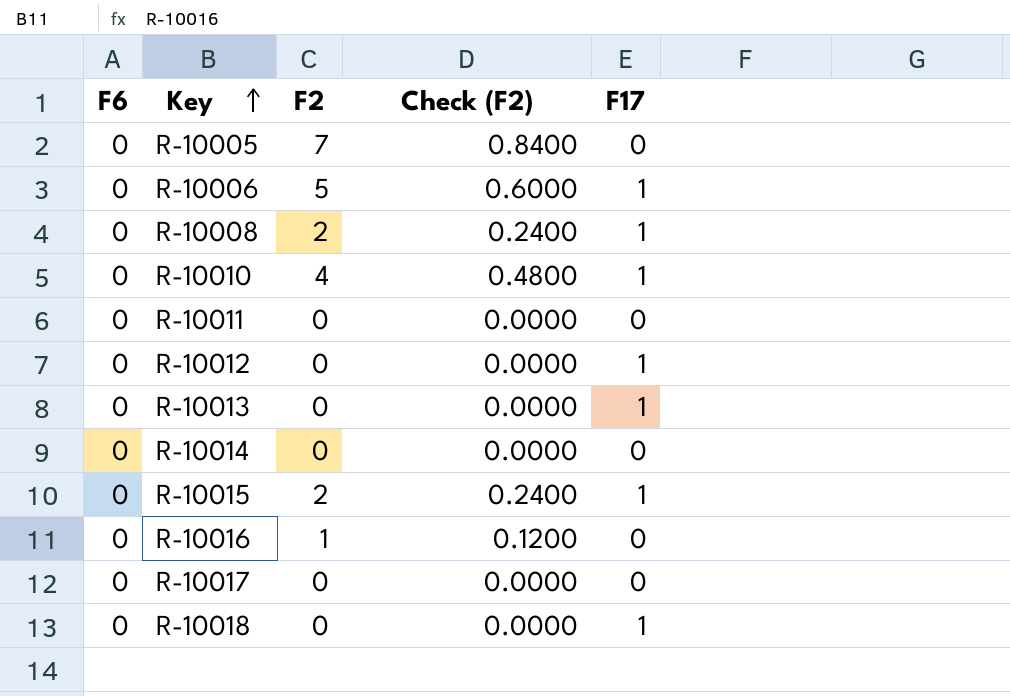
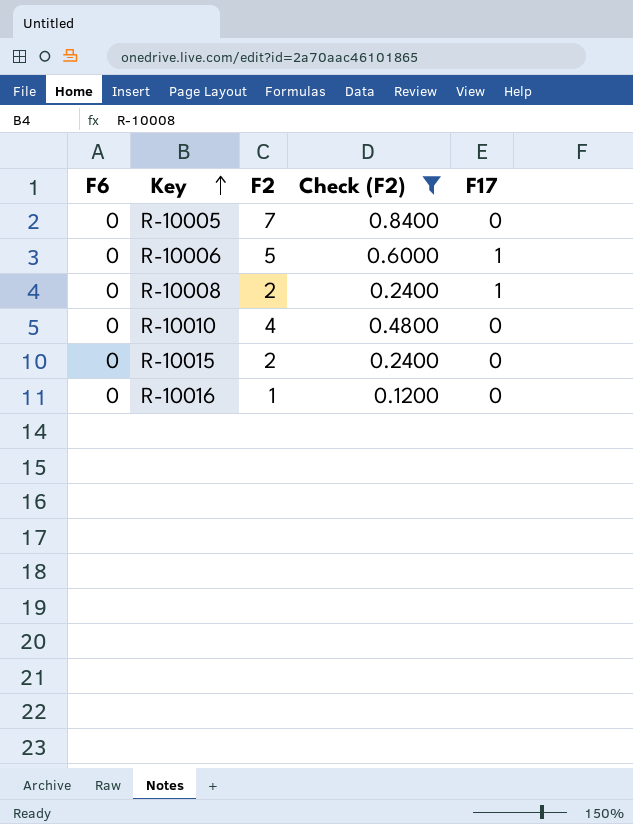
filter: none -> Check (F2) != 0.0000
R-10010 | F17: 1 -> 0
R-10015 | F17: 1 -> 0

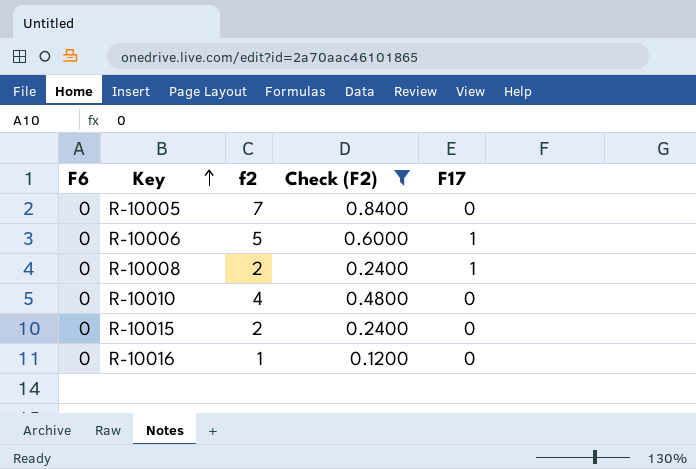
column name: F2 -> f2

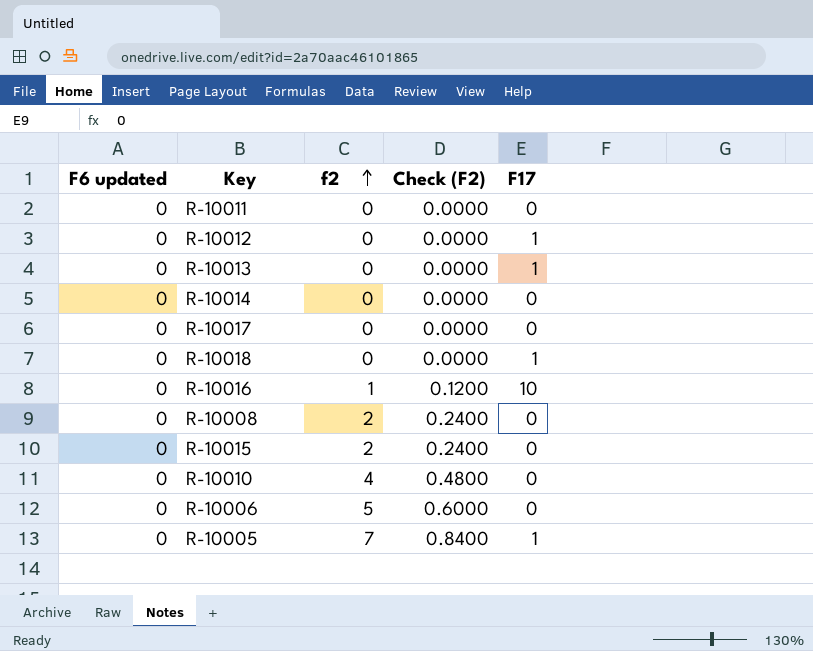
filter: Check (F2) != 0.0000 -> none
row order: Key ascending -> f2 ascending
column name: F6 -> F6 updated
R-10016 | F17: 0 -> 10
R-10008 | F17: 1 -> 0
R-10006 | F17: 1 -> 0
R-10005 | F17: 0 -> 1

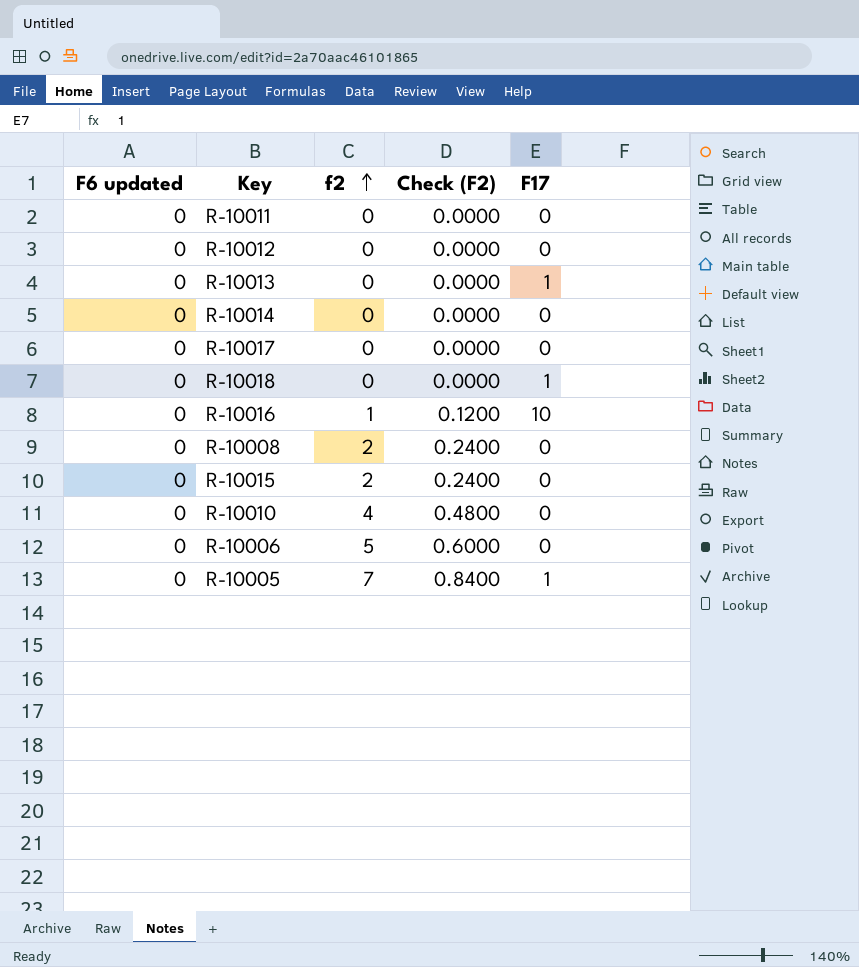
R-10012 | F17: 1 -> 0

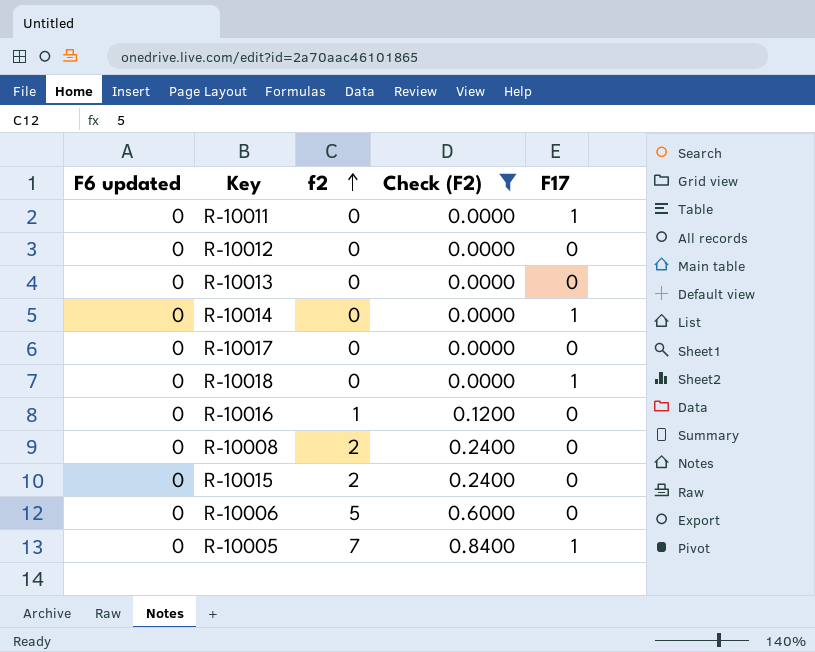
filter: none -> Check (F2) != 0.4800
R-10011 | F17: 0 -> 1
R-10013 | F17: 1 -> 0
R-10014 | F17: 0 -> 1
R-10016 | F17: 10 -> 0

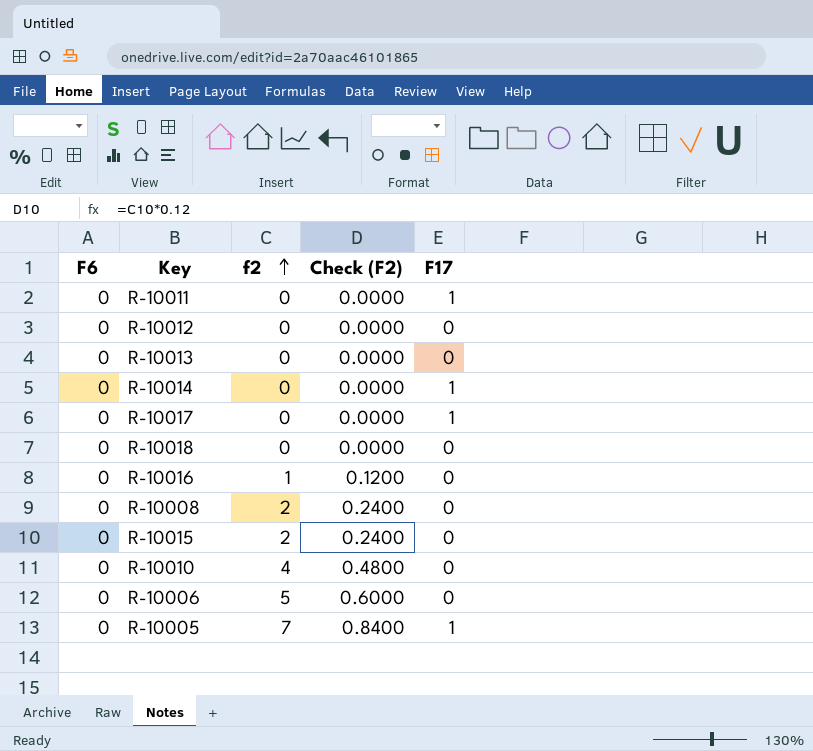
filter: Check (F2) != 0.4800 -> none
column name: F6 updated -> F6
R-10017 | F17: 0 -> 1
R-10018 | F17: 1 -> 0

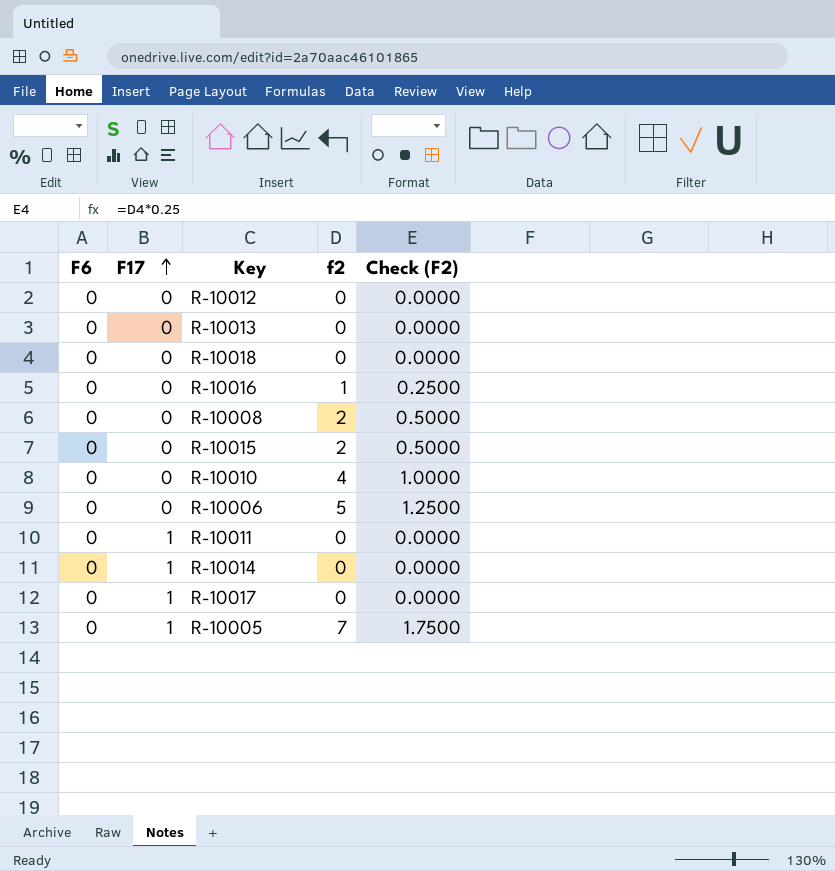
row order: f2 ascending -> F17 ascending
column F17 | position: 5 -> 2
column Check (F2) | formula: [f2] * 0.12 -> [f2] * 0.25

